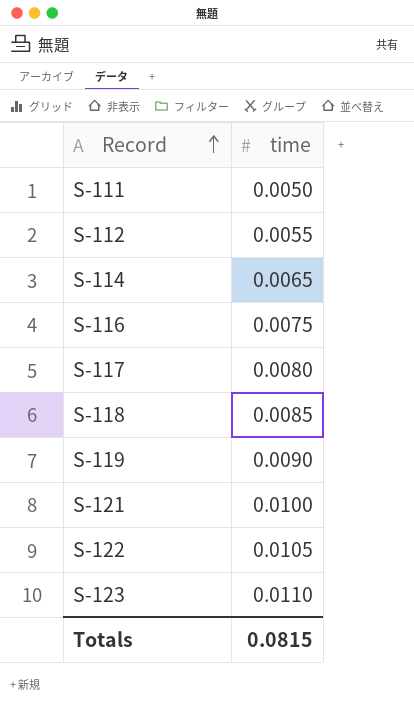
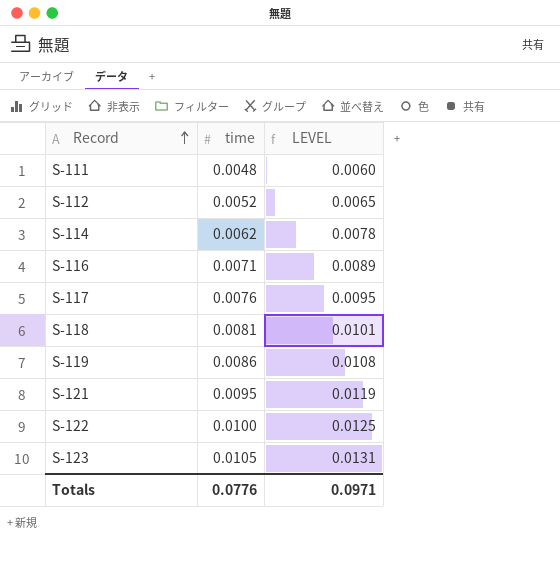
column LEVEL | formula: none -> [time] * 1.25
S-111 | time: 0.0050 -> 0.0048
S-112 | time: 0.0055 -> 0.0052
S-114 | time: 0.0065 -> 0.0062
S-116 | time: 0.0075 -> 0.0071
S-117 | time: 0.0080 -> 0.0076
S-118 | time: 0.0085 -> 0.0081
S-119 | time: 0.0090 -> 0.0086
S-121 | time: 0.0100 -> 0.0095
S-122 | time: 0.0105 -> 0.0100
S-123 | time: 0.0110 -> 0.0105
Totals | time: 0.0815 -> 0.0776

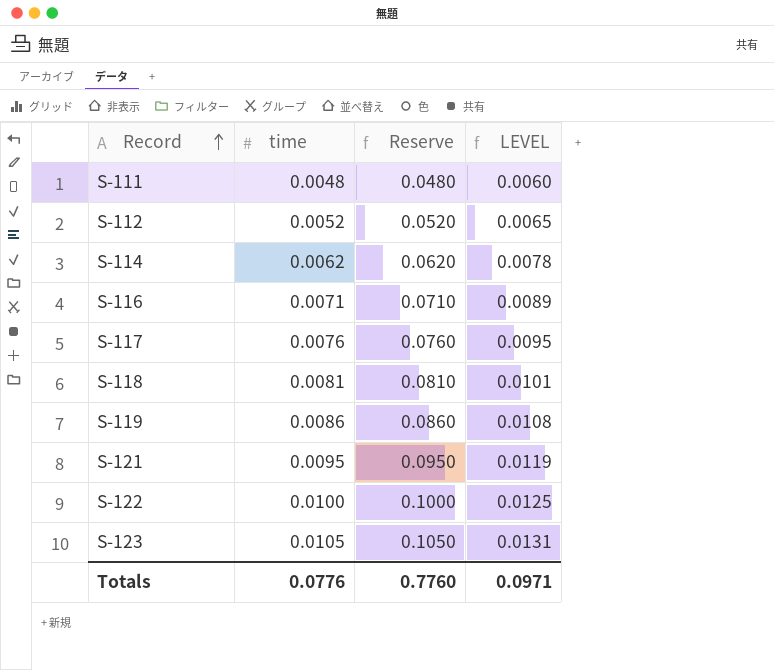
column Reserve | formula: none -> [time] * 10

